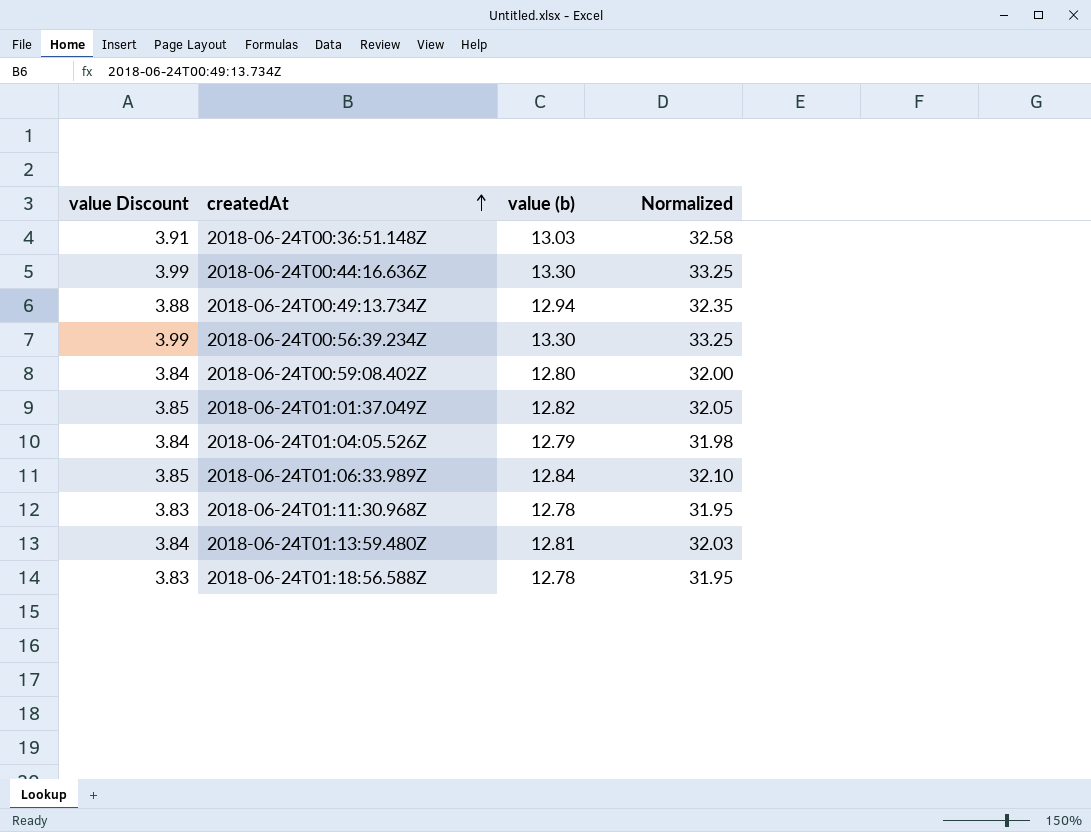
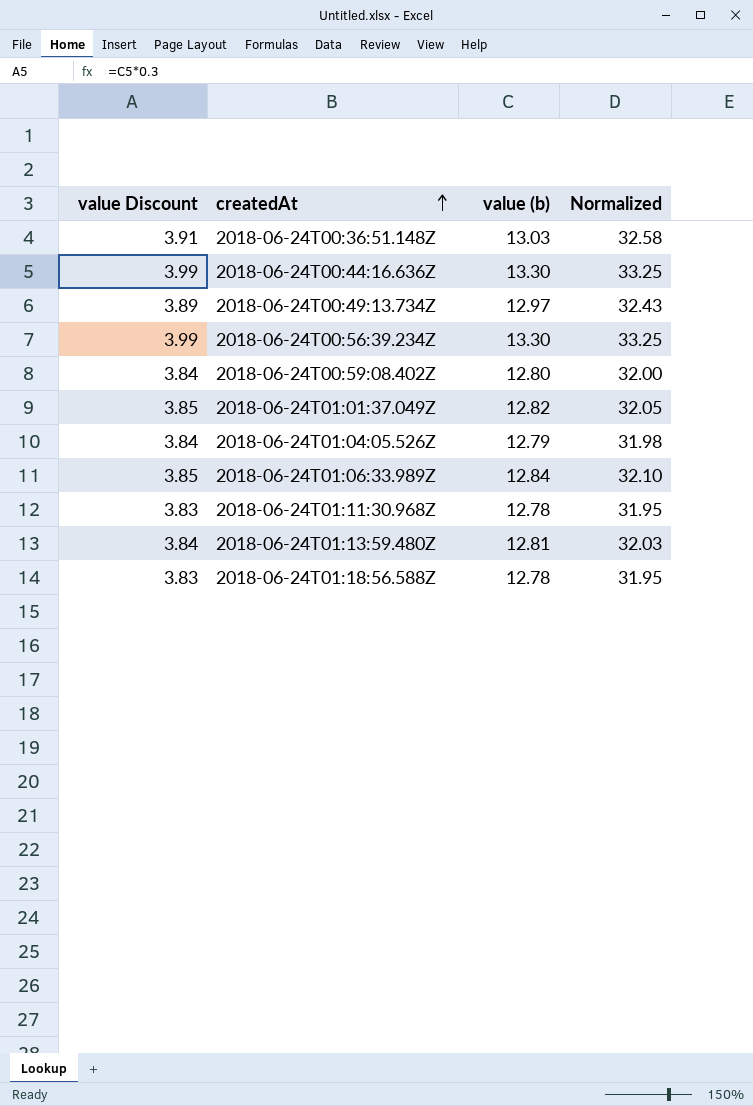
2018-06-24T00:49:13.734Z | value Discount: 3.88 -> 3.89
2018-06-24T00:49:13.734Z | value (b): 12.94 -> 12.97
2018-06-24T00:49:13.734Z | Normalized: 32.35 -> 32.43

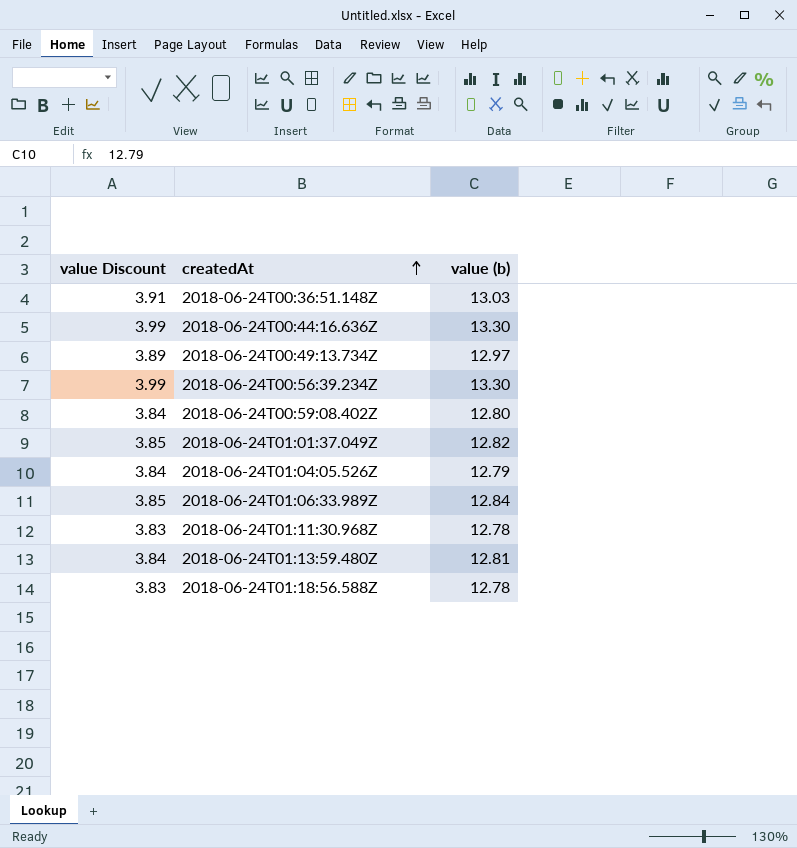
column Normalized | formula: [value (b)] * 2.5 -> none

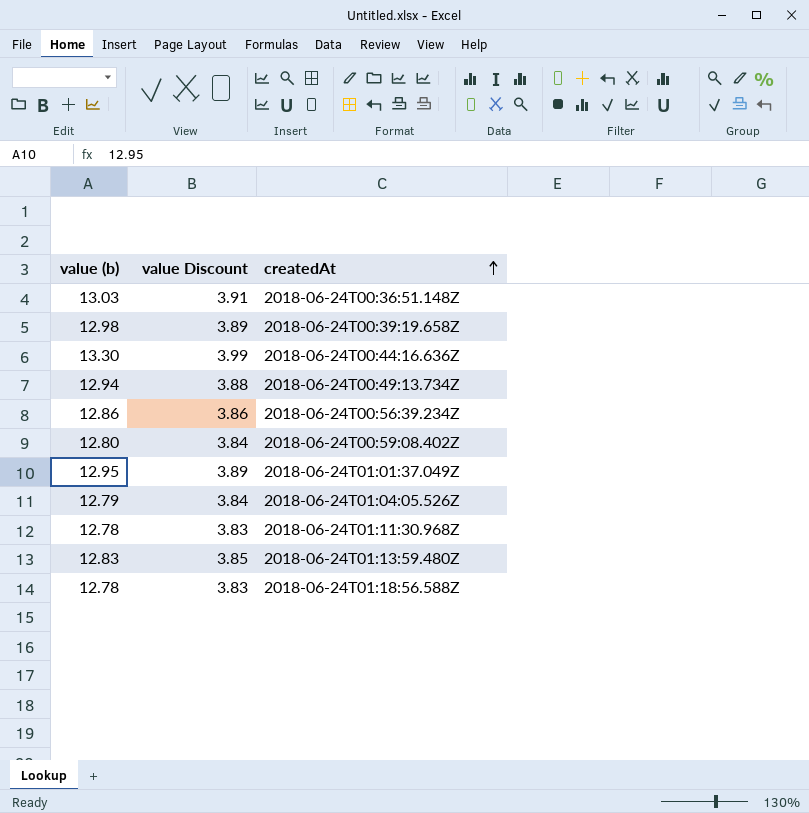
column value (b) | position: 3 -> 1
row 2018-06-24T01:06:33.989Z: 3.85 | 12.84 -> none
row 2018-06-24T00:39:19.658Z: none -> 12.98 | 3.89
2018-06-24T00:49:13.734Z | value (b): 12.97 -> 12.94
2018-06-24T00:49:13.734Z | value Discount: 3.89 -> 3.88
2018-06-24T00:56:39.234Z | value (b): 13.30 -> 12.86
2018-06-24T00:56:39.234Z | value Discount: 3.99 -> 3.86
2018-06-24T01:01:37.049Z | value (b): 12.82 -> 12.95
2018-06-24T01:01:37.049Z | value Discount: 3.85 -> 3.89
2018-06-24T01:13:59.480Z | value (b): 12.81 -> 12.83
2018-06-24T01:13:59.480Z | value Discount: 3.84 -> 3.85

